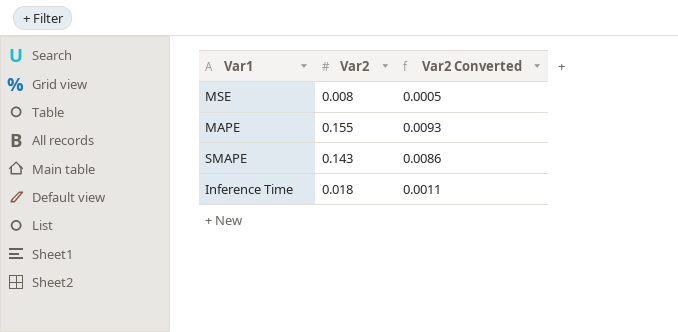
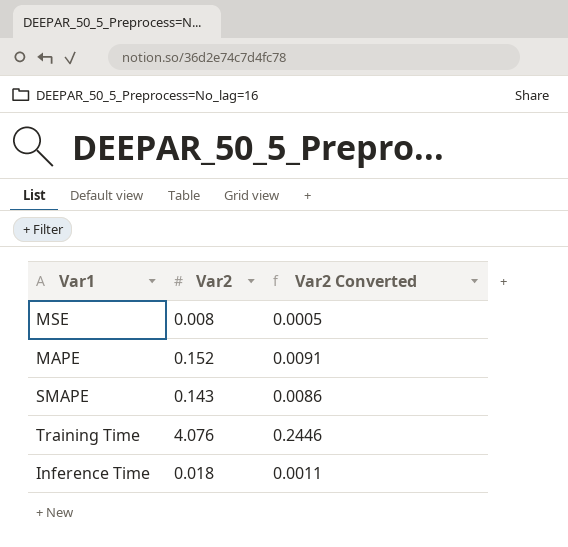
MAPE | Var2: 0.155 -> 0.152
MAPE | Var2 Converted: 0.0093 -> 0.0091
row Training Time: none -> 4.076 | 0.2446

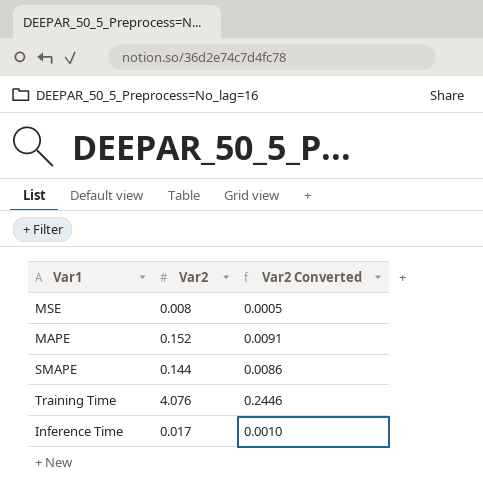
SMAPE | Var2: 0.143 -> 0.144
Inference Time | Var2: 0.018 -> 0.017
Inference Time | Var2 Converted: 0.0011 -> 0.0010

